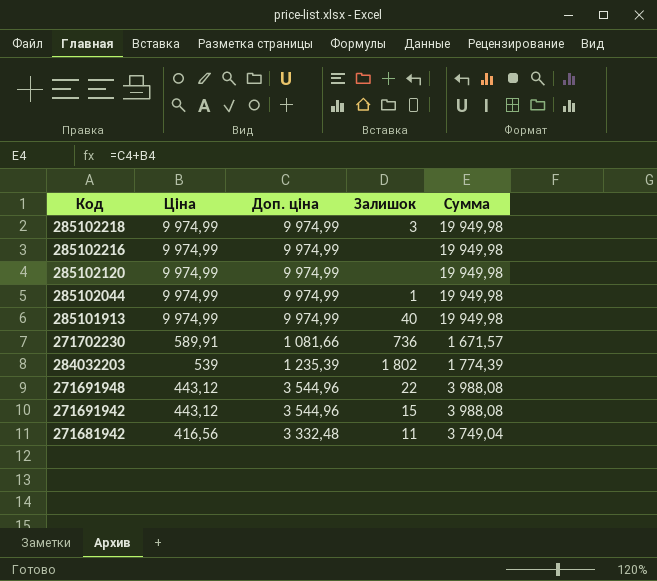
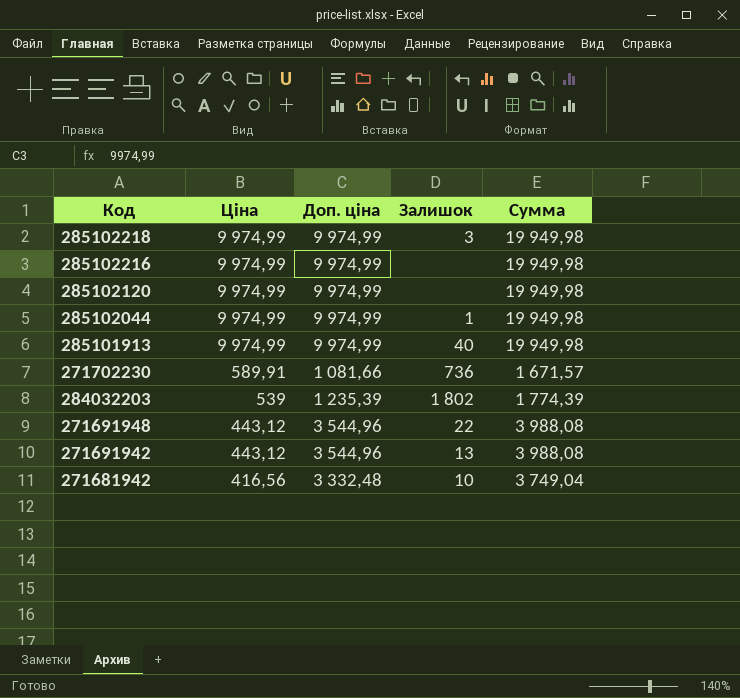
271691942 | Залишок: 15 -> 13
271681942 | Залишок: 11 -> 10

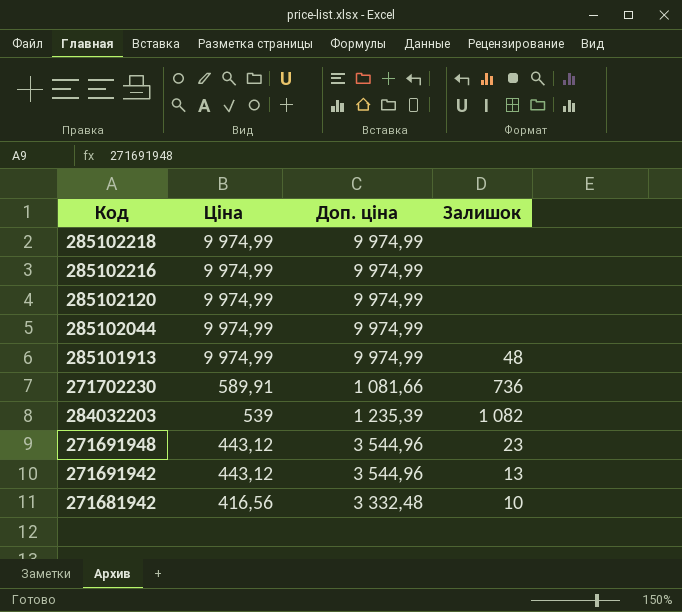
column Сумма | formula: [Ціна] + [Доп. ціна] -> none
285102218 | Залишок: 3 -> none
285102044 | Залишок: 1 -> none
285101913 | Залишок: 40 -> 48
284032203 | Залишок: 1 802 -> 1 082
271691948 | Залишок: 22 -> 23

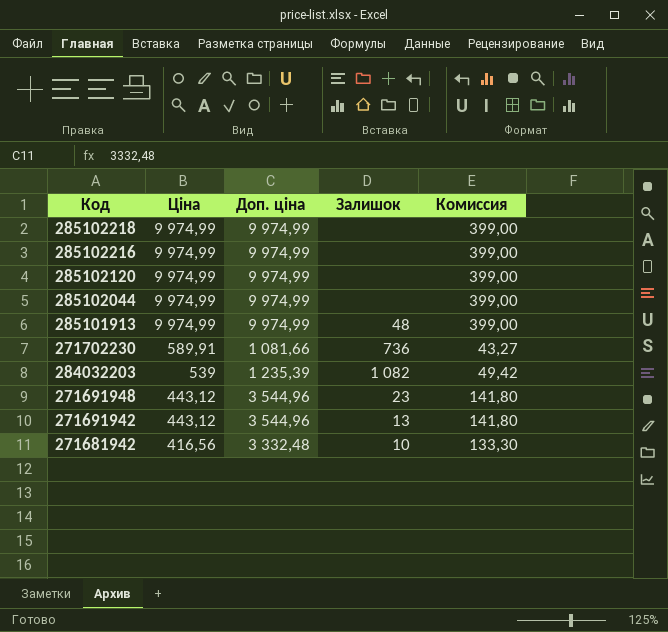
column Комиссия | formula: none -> [Доп. ціна] * 0,04

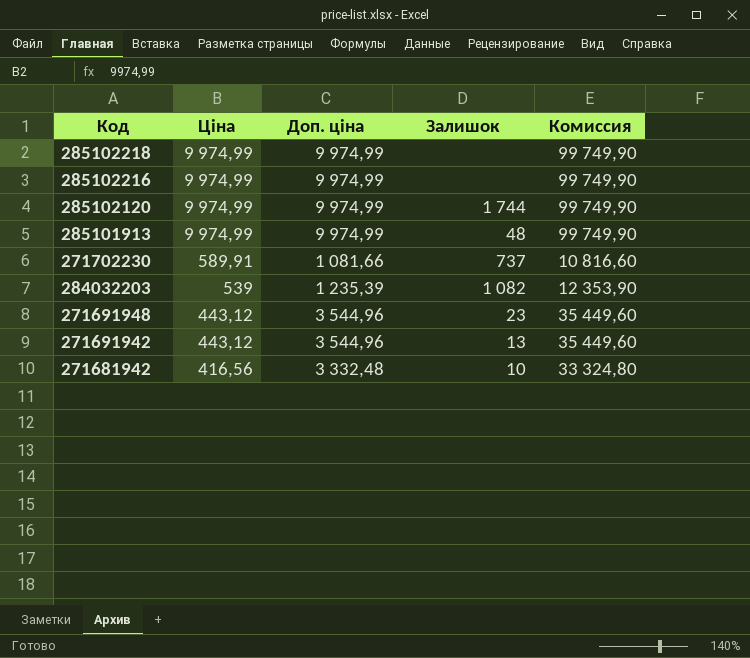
column Комиссия | formula: [Доп. ціна] * 0,04 -> [Доп. ціна] * 10
row 285102044: 9 974,99 | 9 974,99 | none | 399,00 -> none
285102120 | Залишок: none -> 1 744
271702230 | Залишок: 736 -> 737

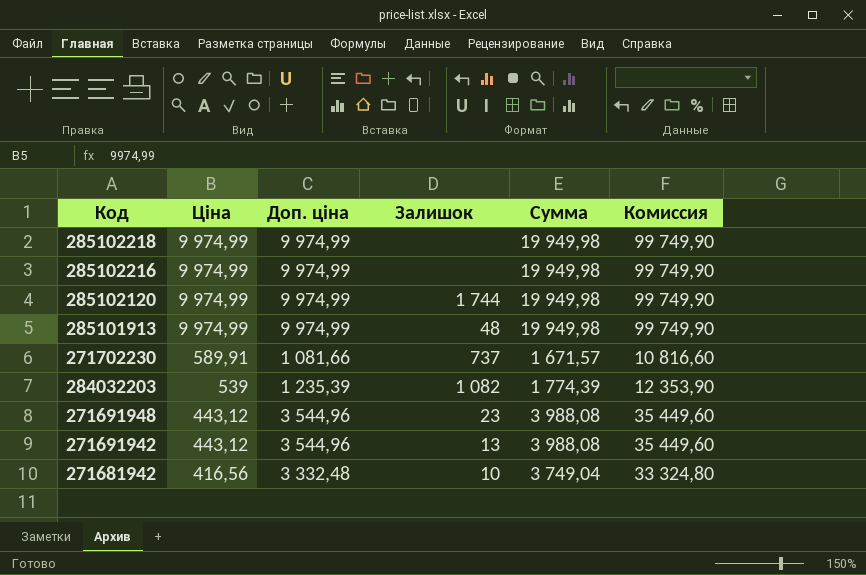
column Сумма | formula: none -> [Ціна] + [Доп. ціна]

